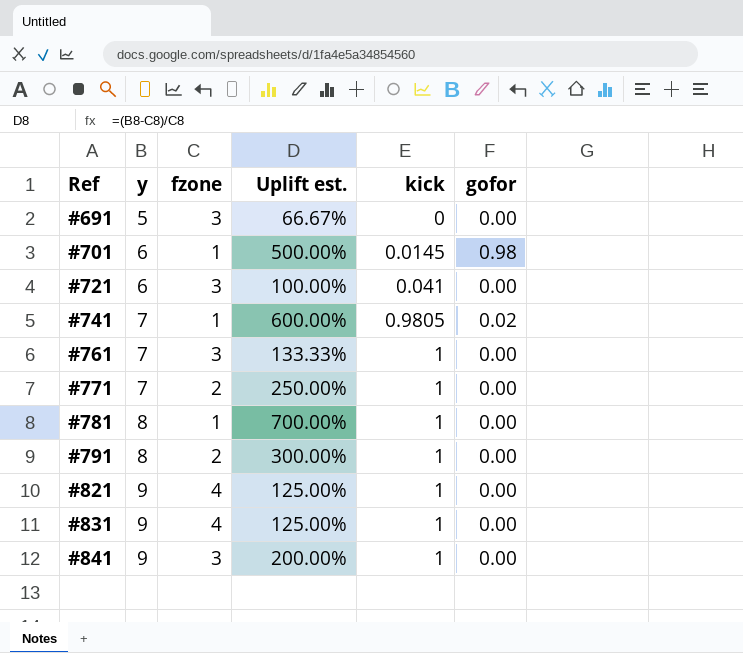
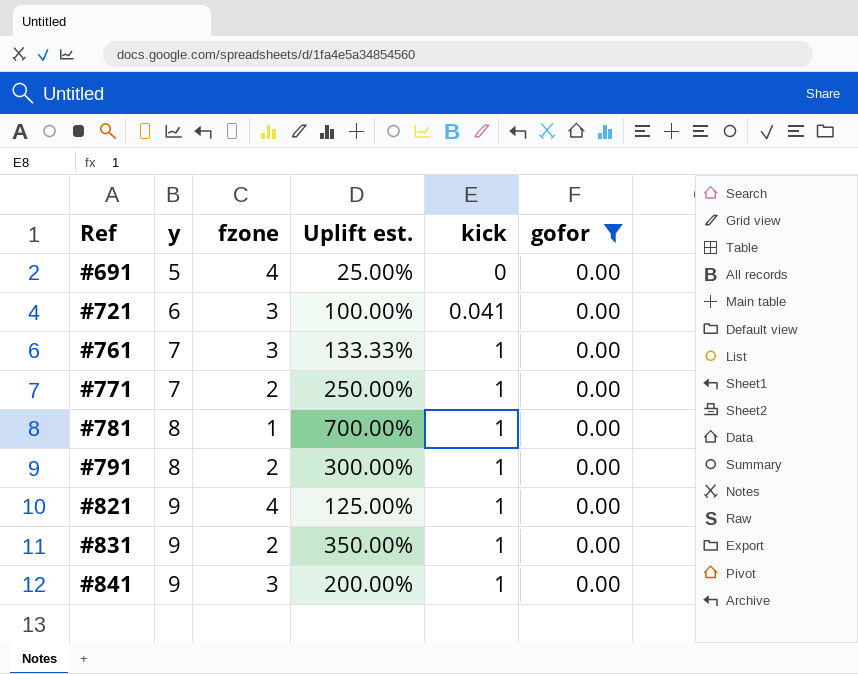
filter: none -> gofor = 0.00
#691 | fzone: 3 -> 4
#691 | Uplift est.: 66.67% -> 25.00%
#831 | fzone: 4 -> 2
#831 | Uplift est.: 125.00% -> 350.00%

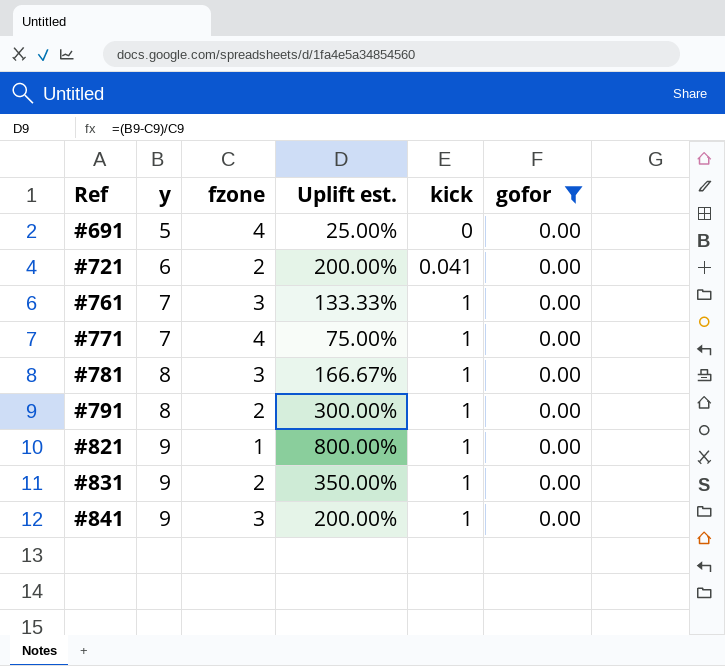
#721 | fzone: 3 -> 2
#721 | Uplift est.: 100.00% -> 200.00%
#771 | fzone: 2 -> 4
#771 | Uplift est.: 250.00% -> 75.00%
#781 | fzone: 1 -> 3
#781 | Uplift est.: 700.00% -> 166.67%
#821 | fzone: 4 -> 1
#821 | Uplift est.: 125.00% -> 800.00%

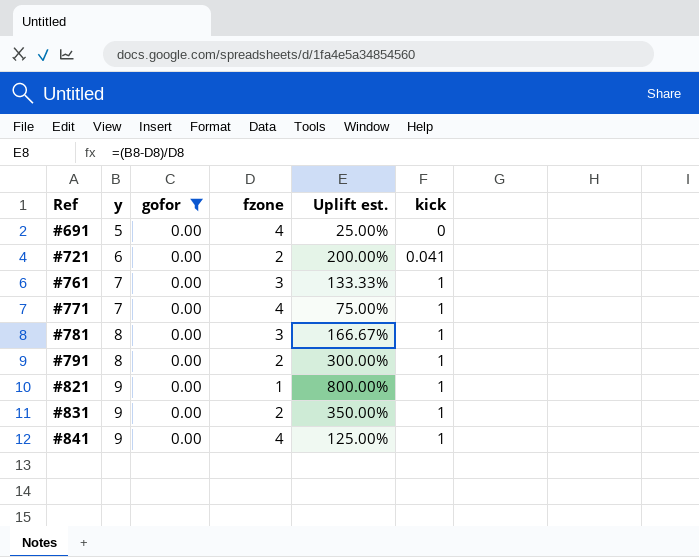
column gofor | position: 6 -> 3
#841 | fzone: 3 -> 4
#841 | Uplift est.: 200.00% -> 125.00%

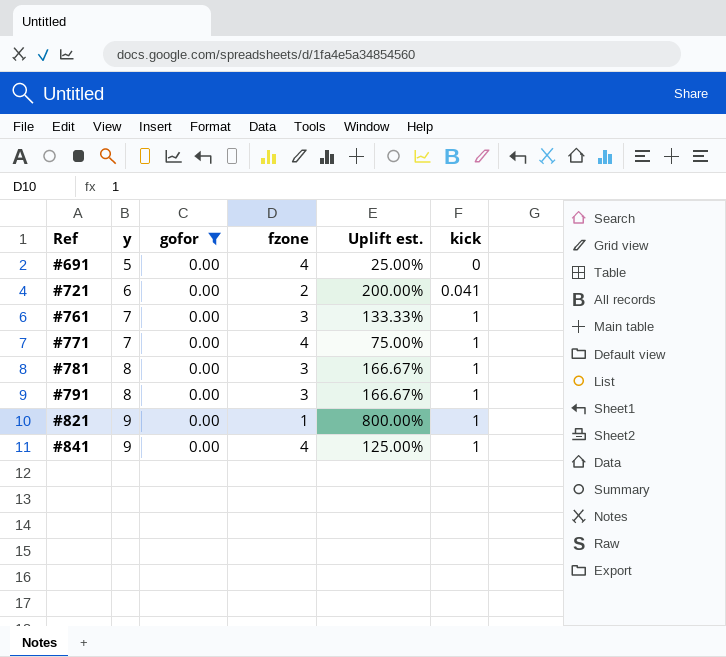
row #831: 9 | 0.00 | 2 | 350.00% | 1 -> none
#791 | fzone: 2 -> 3
#791 | Uplift est.: 300.00% -> 166.67%

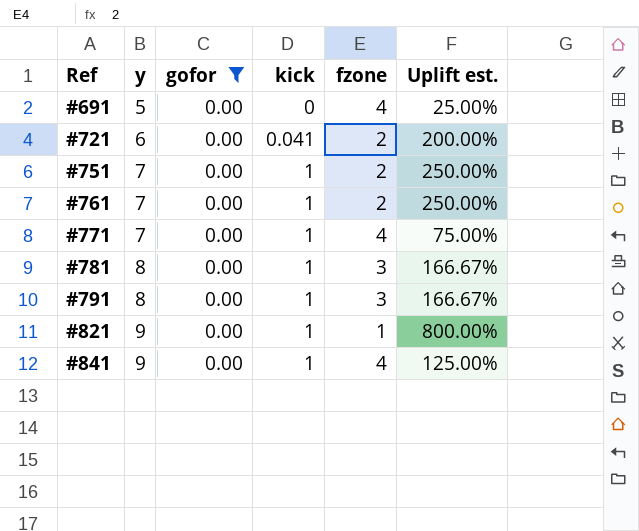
column kick | position: 6 -> 4
row #751: none -> 7 | 0.00 | 1 | 2 | 250.00%
#761 | fzone: 3 -> 2
#761 | Uplift est.: 133.33% -> 250.00%

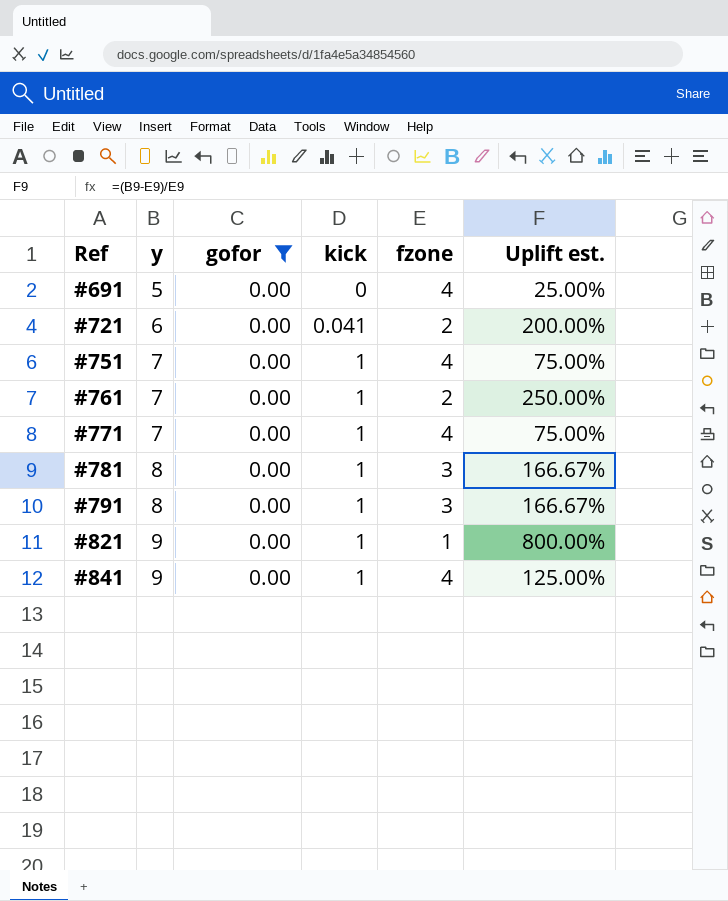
#751 | fzone: 2 -> 4
#751 | Uplift est.: 250.00% -> 75.00%

